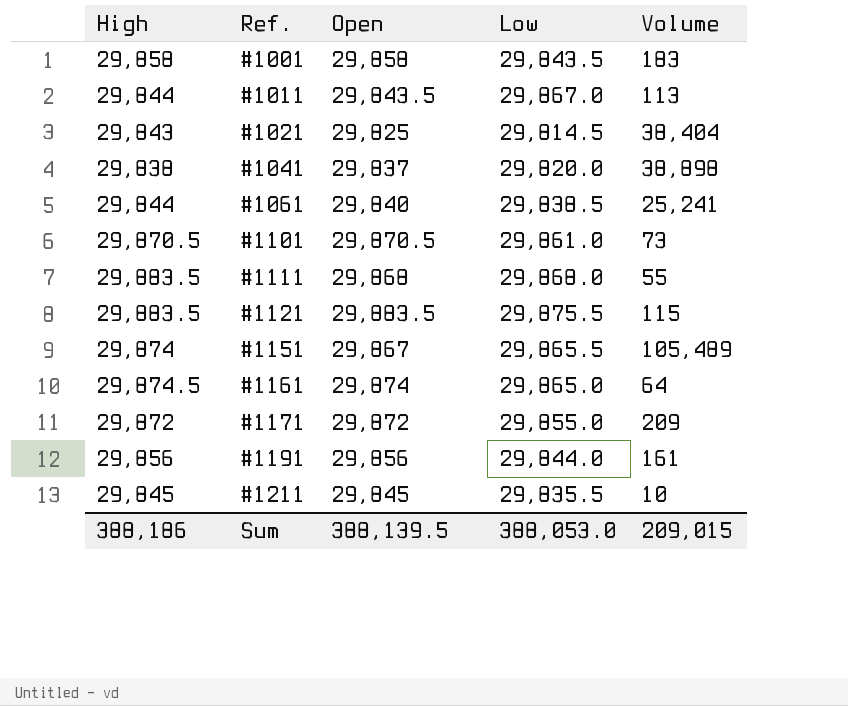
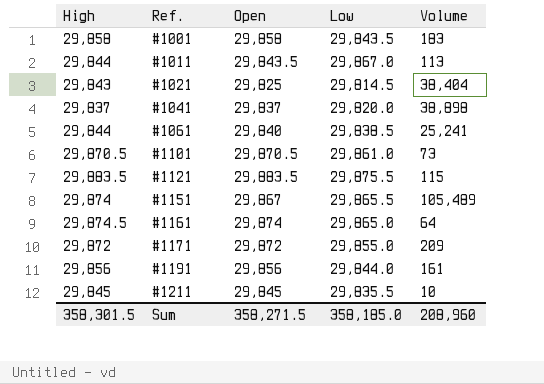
row #1111: 29,883.5 | 29,868 | 29,868.0 | 55 -> none
#1041 | High: 29,838 -> 29,837
Sum | High: 388,186 -> 358,301.5
Sum | Open: 388,139.5 -> 358,271.5
Sum | Low: 388,053.0 -> 358,185.0
Sum | Volume: 209,015 -> 208,960

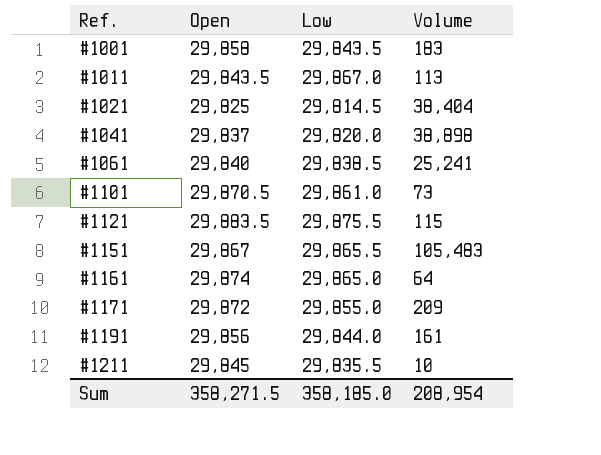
column High | position: 1 -> none
#1151 | Volume: 105,489 -> 105,483
Sum | Volume: 208,960 -> 208,954

